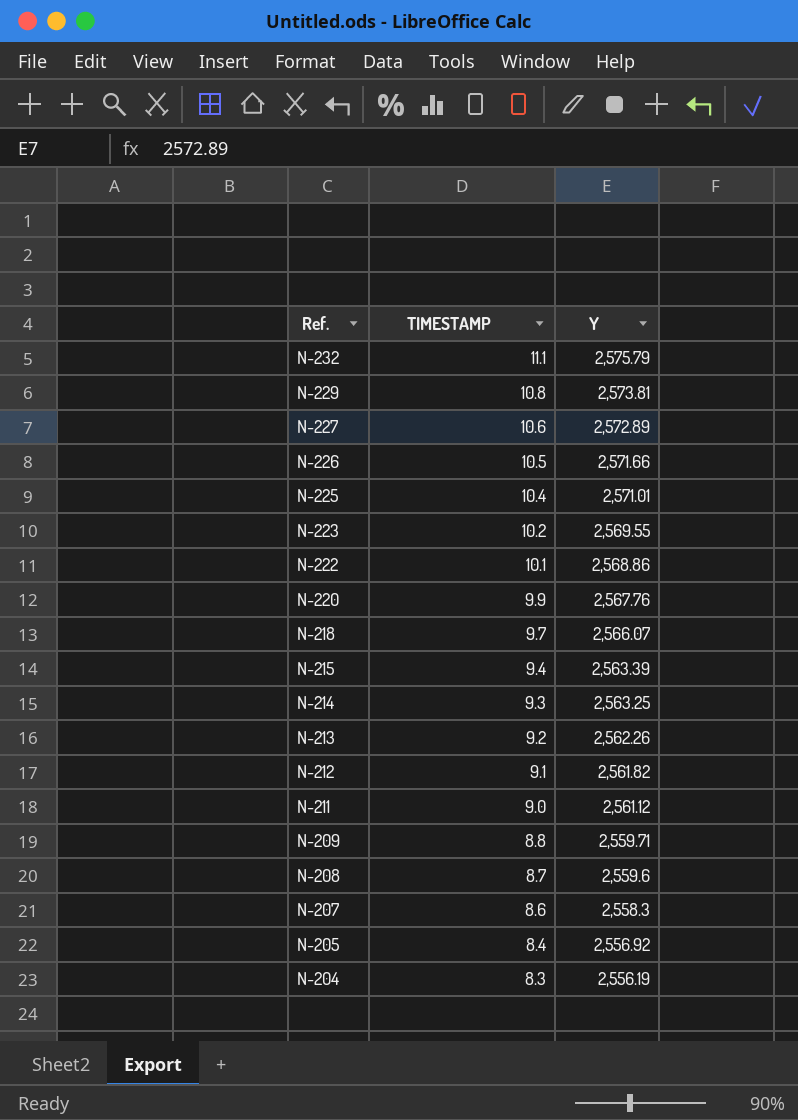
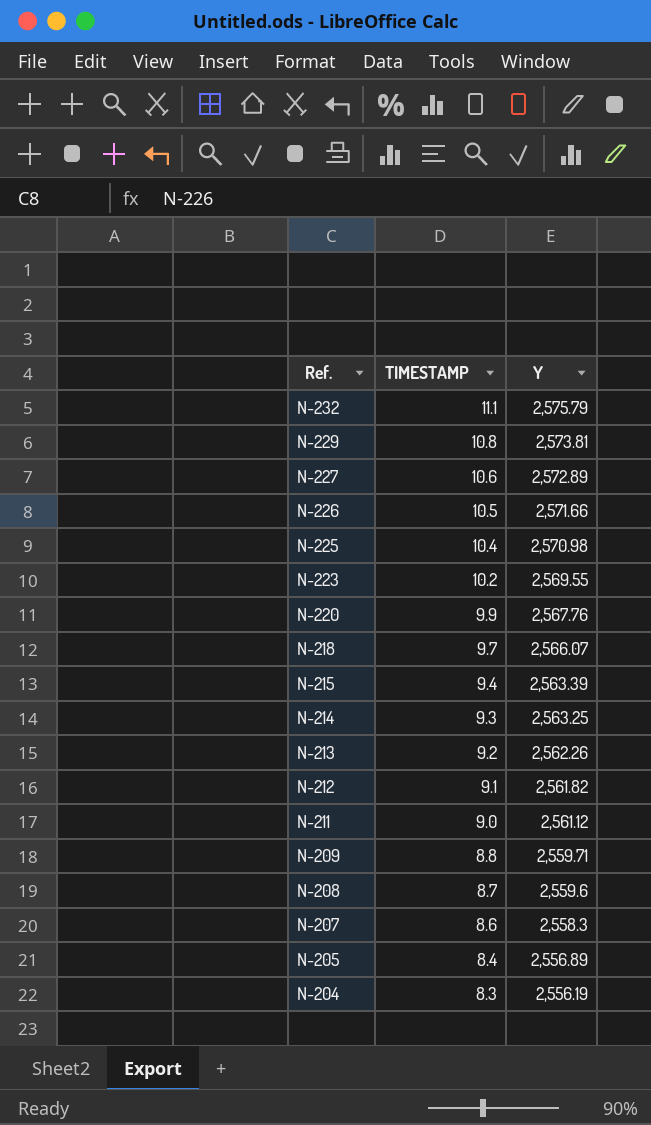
row N-222: 10.1 | 2,568.86 -> none
N-225 | Y: 2,571.01 -> 2,570.98
N-205 | Y: 2,556.92 -> 2,556.89

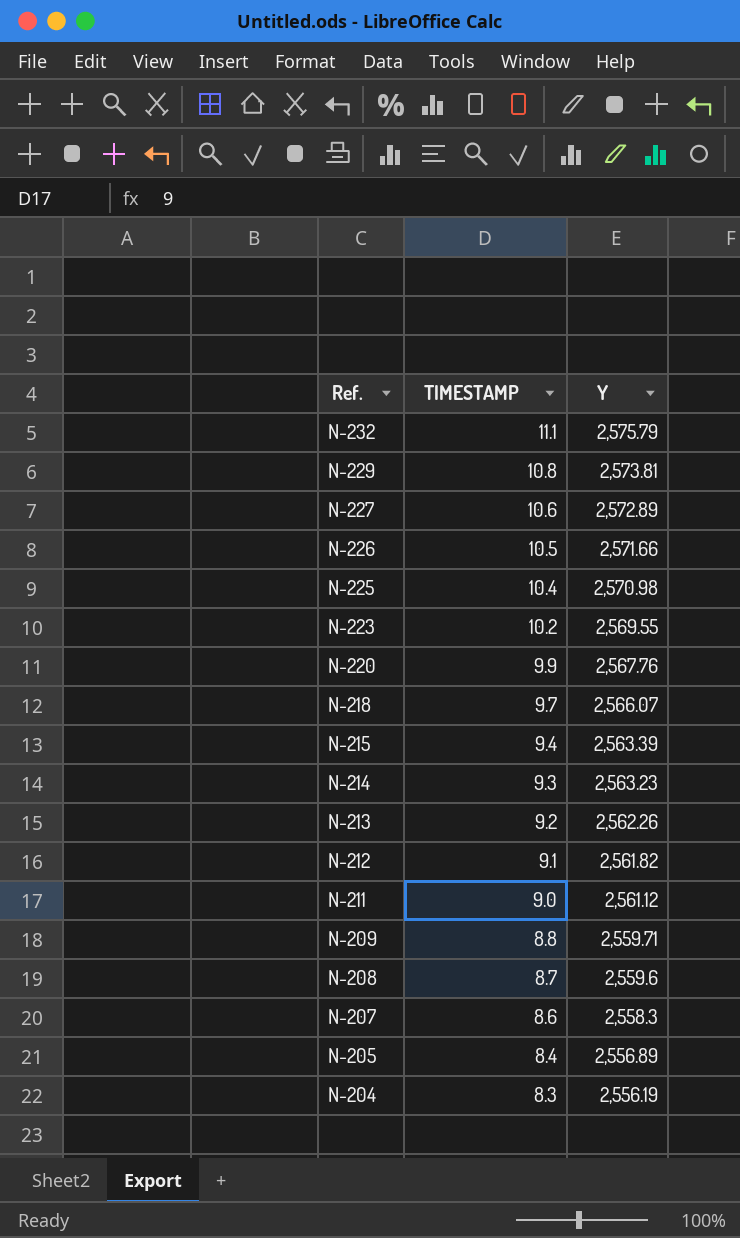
N-214 | Y: 2,563.25 -> 2,563.23

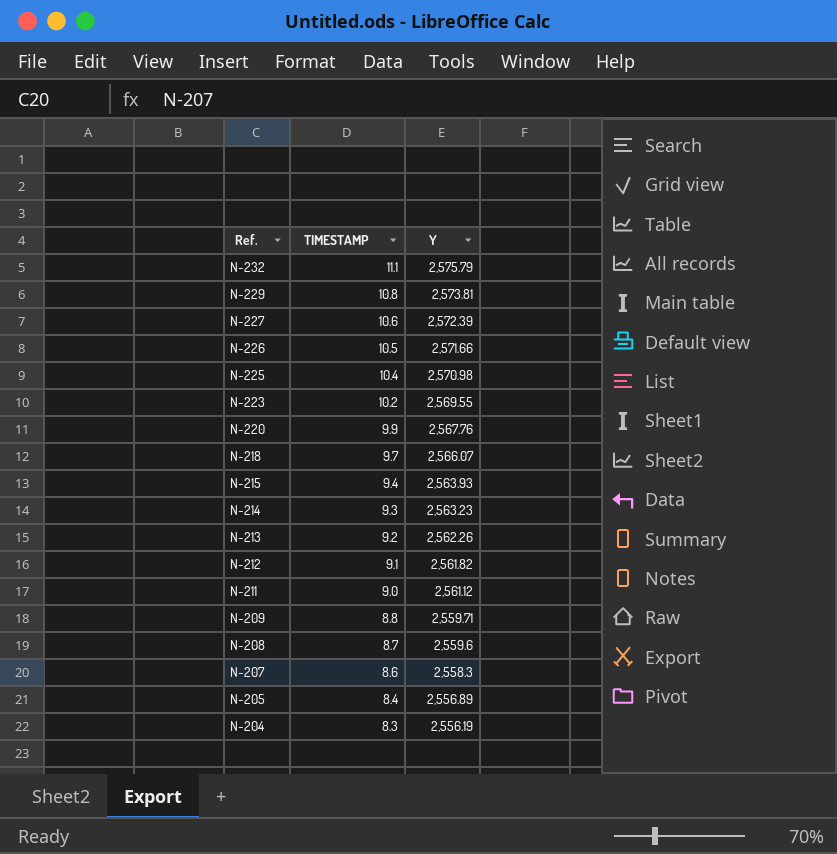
N-227 | Y: 2,572.89 -> 2,572.39
N-215 | Y: 2,563.39 -> 2,563.93

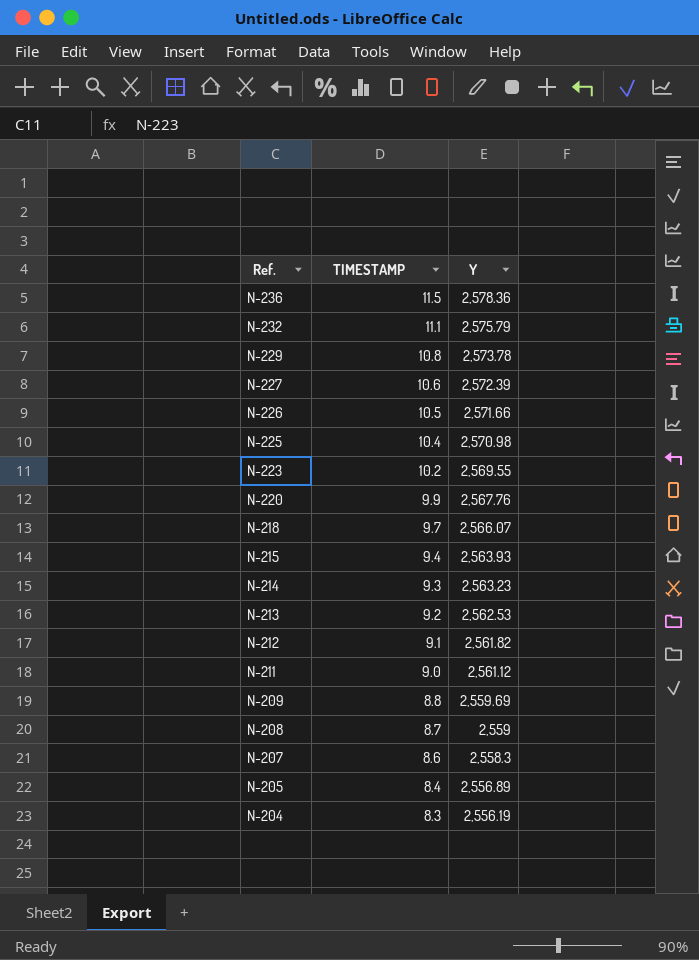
row N-236: none -> 11.5 | 2,578.36
N-229 | Y: 2,573.81 -> 2,573.78
N-213 | Y: 2,562.26 -> 2,562.53
N-209 | Y: 2,559.71 -> 2,559.69
N-208 | Y: 2,559.6 -> 2,559

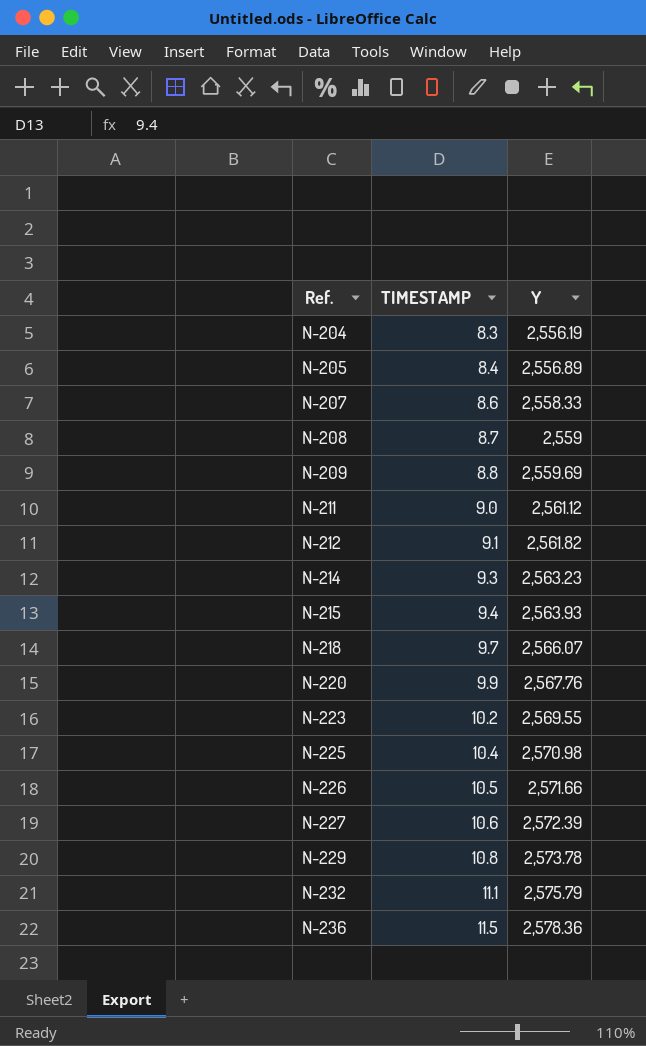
row order: Ref. descending -> Ref. ascending
row N-213: 9.2 | 2,562.53 -> none
N-207 | Y: 2,558.3 -> 2,558.33

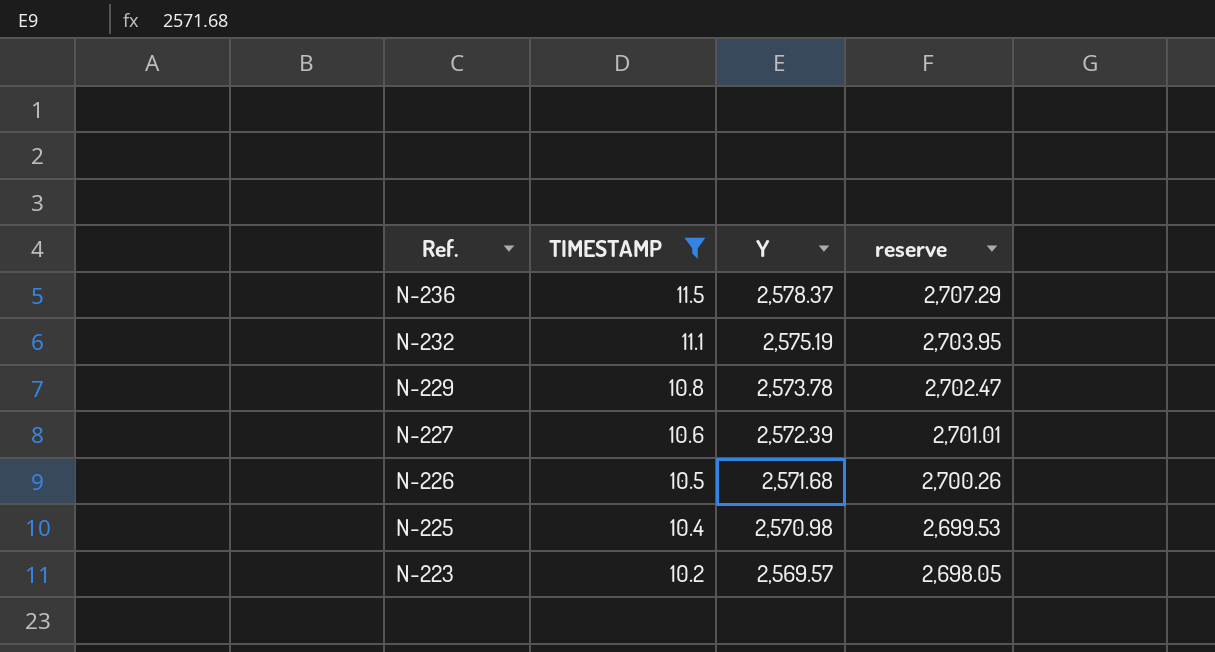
filter: none -> TIMESTAMP >= 10.2
row order: Ref. ascending -> Ref. descending
column reserve | formula: none -> [Y] * 1.05
N-236 | Y: 2,578.36 -> 2,578.37
N-232 | Y: 2,575.79 -> 2,575.19
N-226 | Y: 2,571.66 -> 2,571.68
N-223 | Y: 2,569.55 -> 2,569.57

